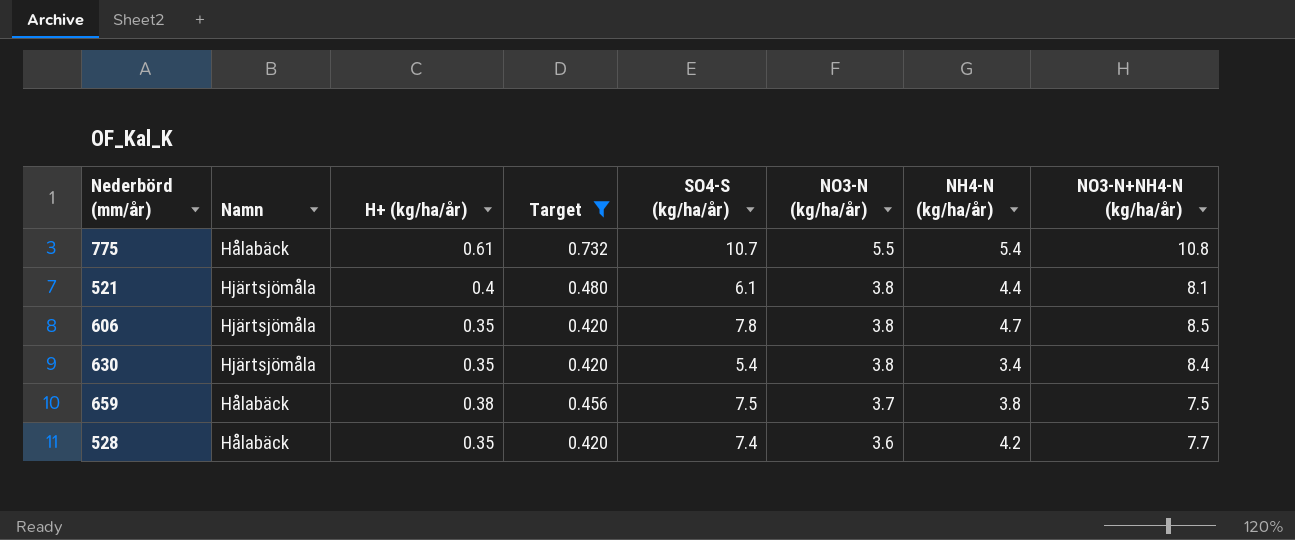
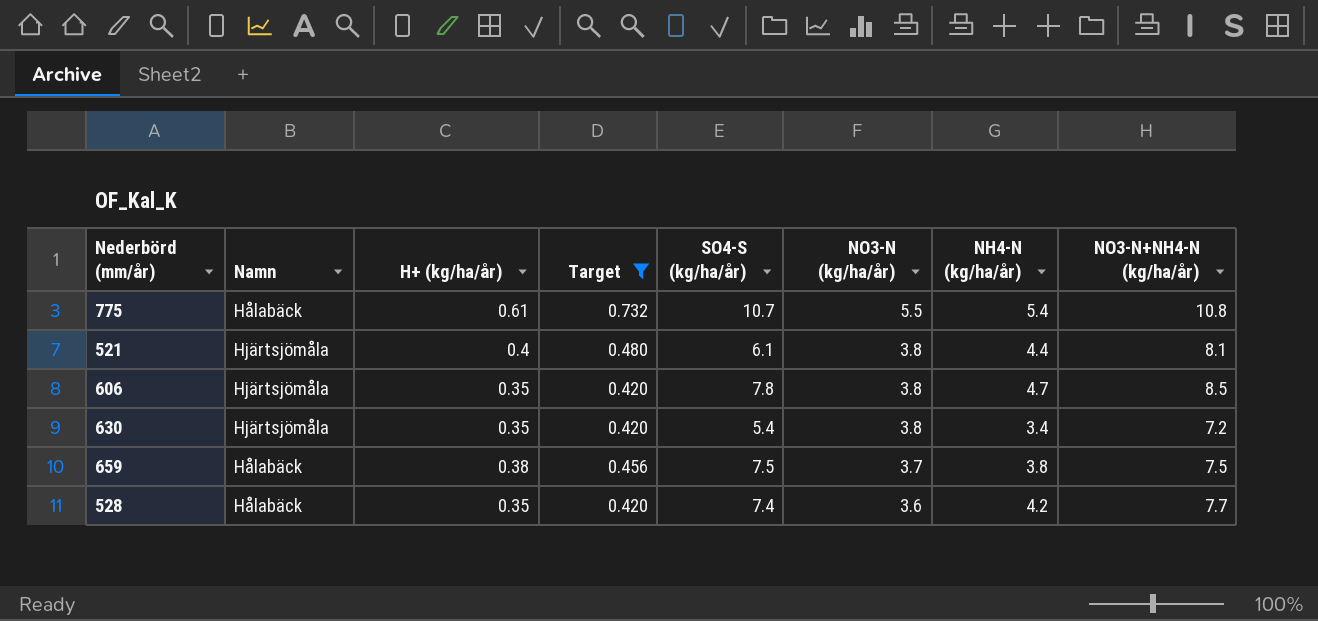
630 | NO3-N+NH4-N (kg/ha/år): 8.4 -> 7.2

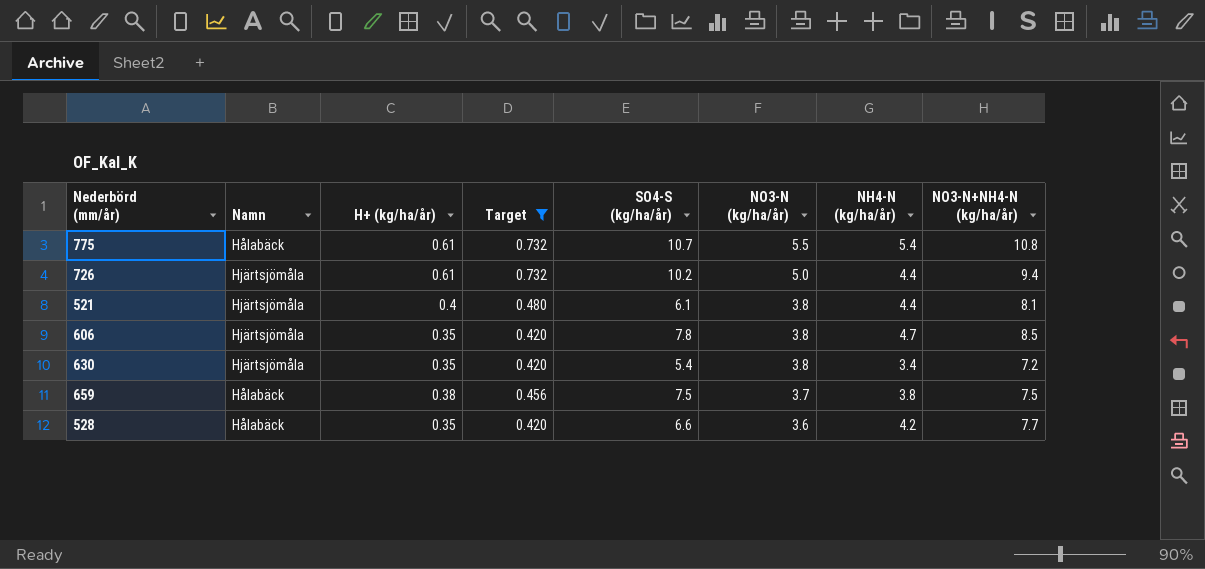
row 726: none -> Hjärtsjömåla | 0.61 | 0.732 | 10.2 | 5.0 | 4.4 | 9.4
528 | SO4-S (kg/ha/år): 7.4 -> 6.6

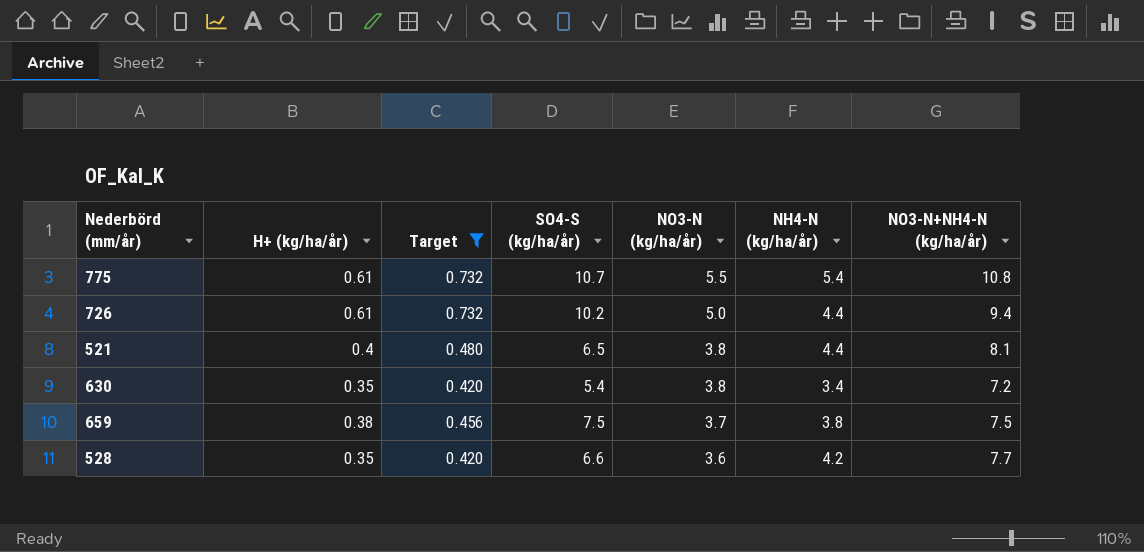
column Namn | position: 2 -> none
row 606: Hjärtsjömåla | 0.35 | 0.420 | 7.8 | 3.8 | 4.7 | 8.5 -> none
521 | SO4-S (kg/ha/år): 6.1 -> 6.5

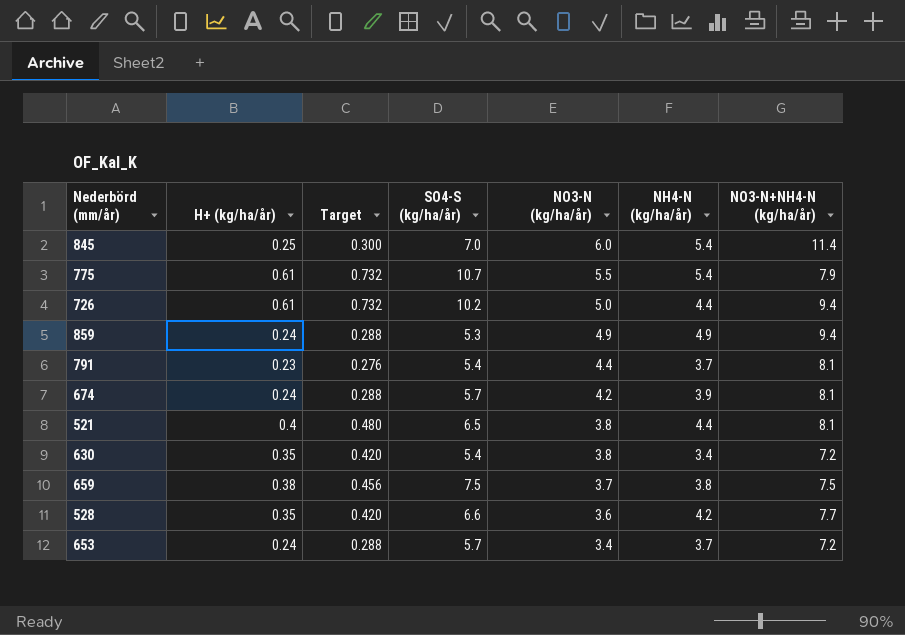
filter: Target >= 0.420 -> none
775 | NO3-N+NH4-N (kg/ha/år): 10.8 -> 7.9

